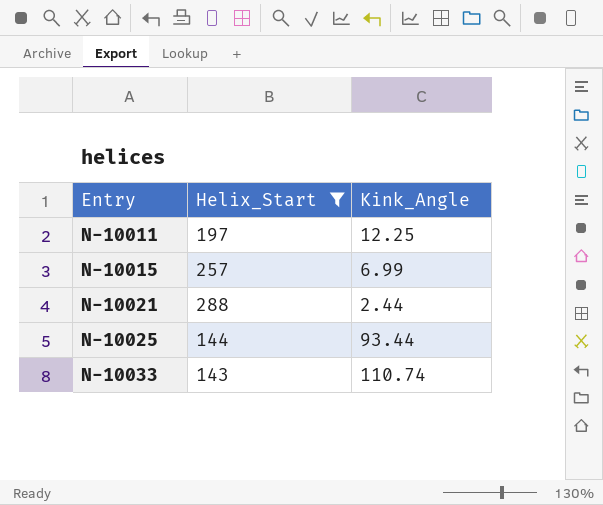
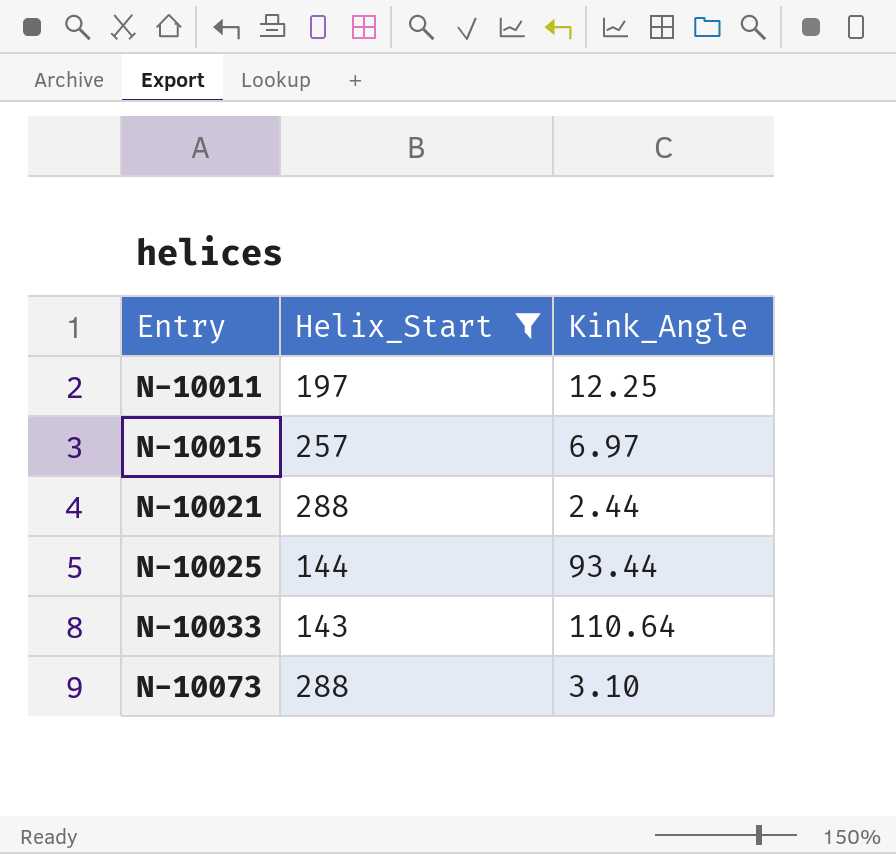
N-10015 | Kink_Angle: 6.99 -> 6.97
N-10033 | Kink_Angle: 110.74 -> 110.64
row N-10073: none -> 288 | 3.10

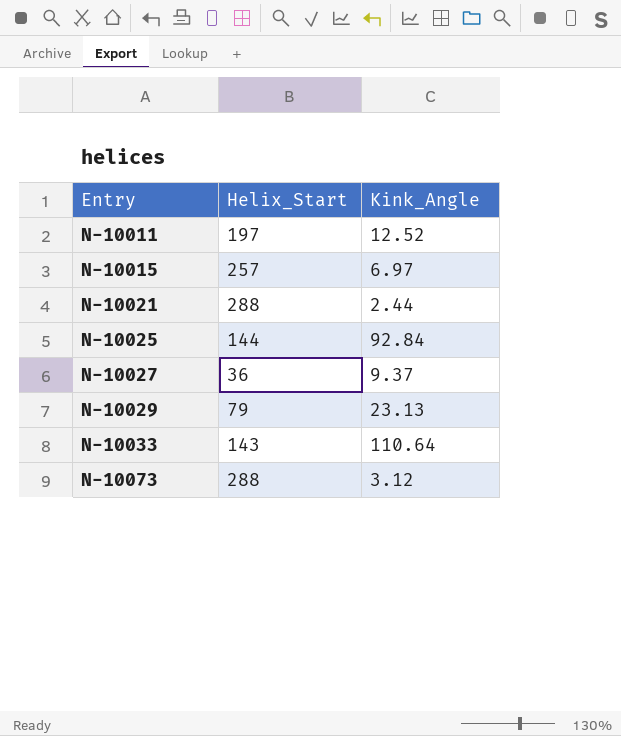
filter: Helix_Start >= 143 -> none
N-10011 | Kink_Angle: 12.25 -> 12.52
N-10025 | Kink_Angle: 93.44 -> 92.84
N-10073 | Kink_Angle: 3.10 -> 3.12

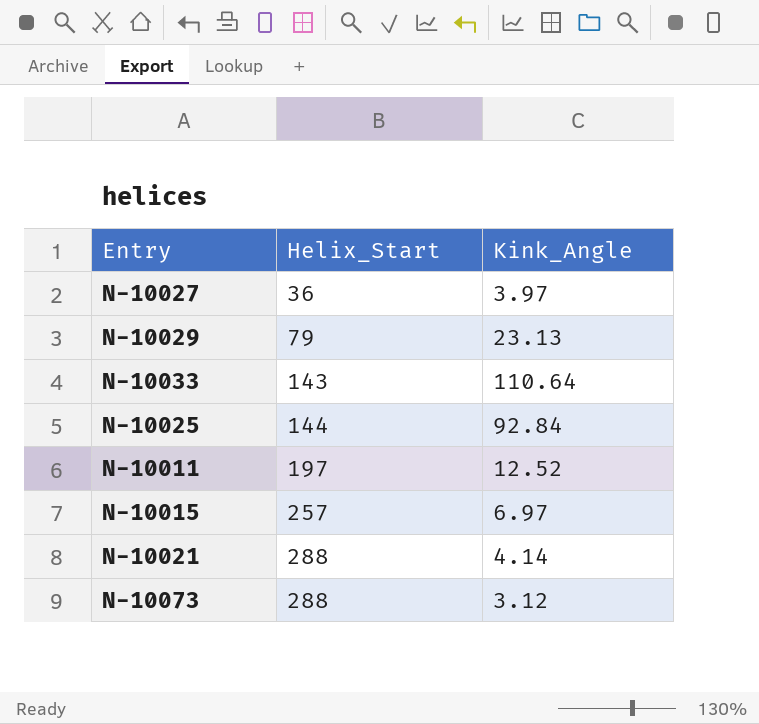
row order: Entry ascending -> Helix_Start ascending
N-10027 | Kink_Angle: 9.37 -> 3.97
N-10021 | Kink_Angle: 2.44 -> 4.14

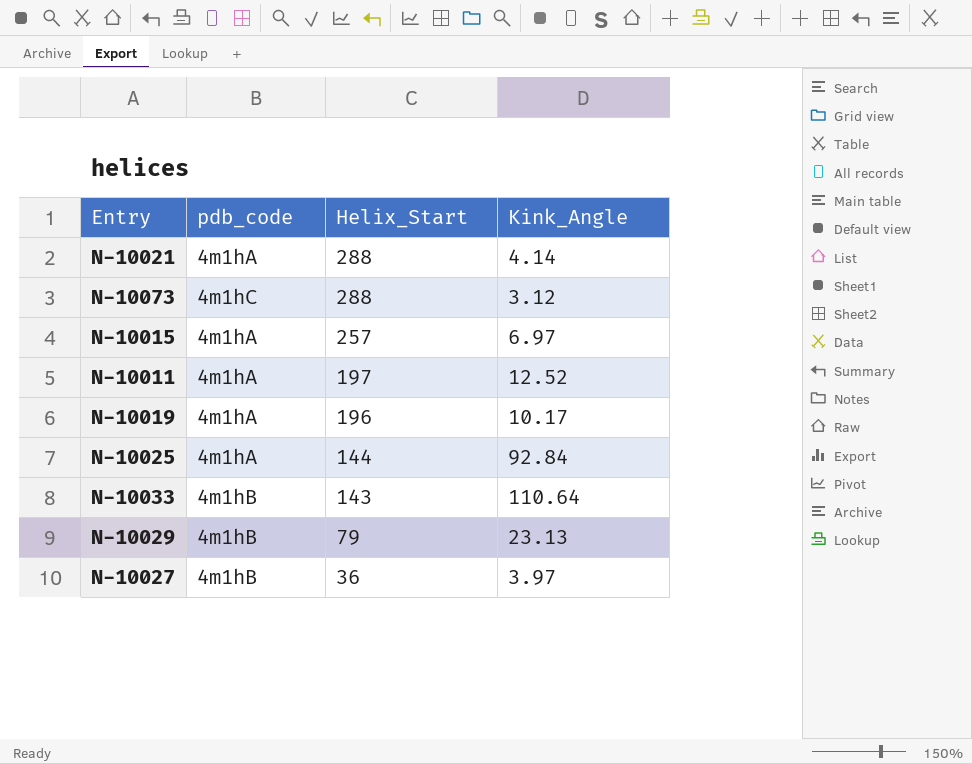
row order: Helix_Start ascending -> Helix_Start descending
column pdb_code | position: none -> 2
row N-10019: none -> 4m1hA | 196 | 10.17

